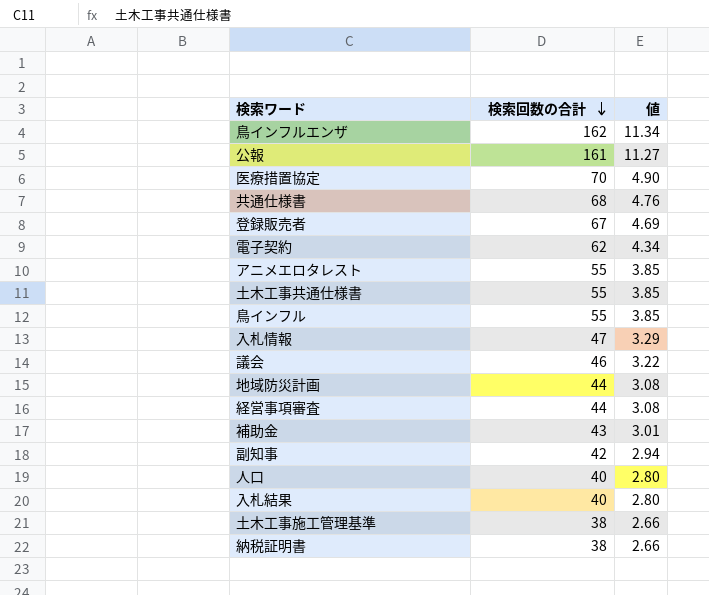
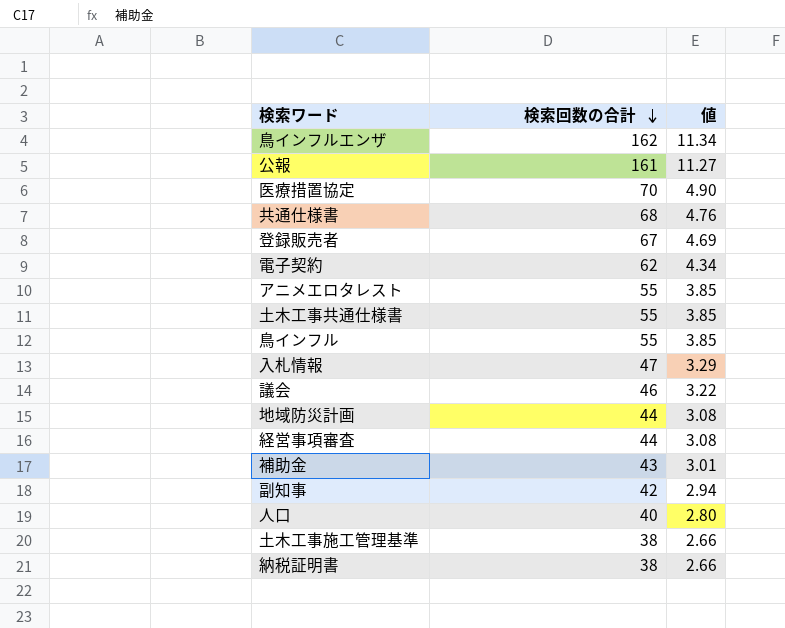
row 入札結果: 40 | 2.80 -> none

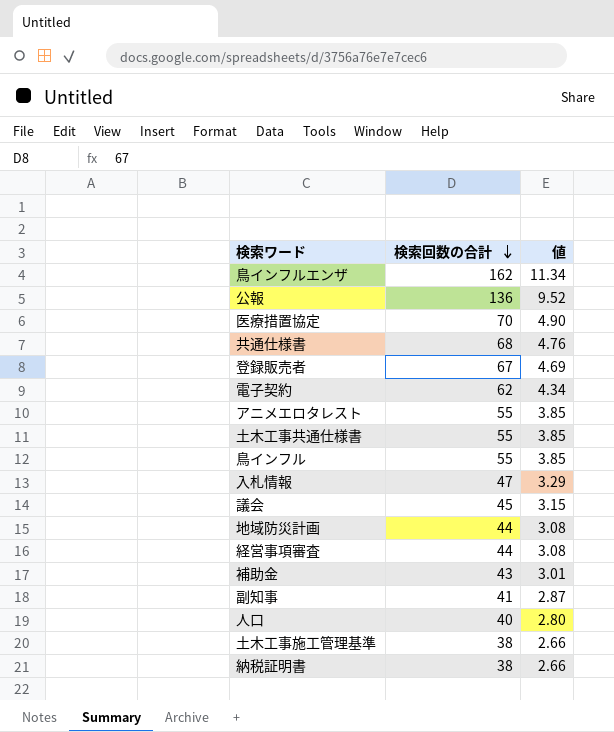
公報 | 検索回数の合計: 161 -> 136
公報 | 値: 11.27 -> 9.52
議会 | 検索回数の合計: 46 -> 45
議会 | 値: 3.22 -> 3.15
副知事 | 検索回数の合計: 42 -> 41
副知事 | 値: 2.94 -> 2.87

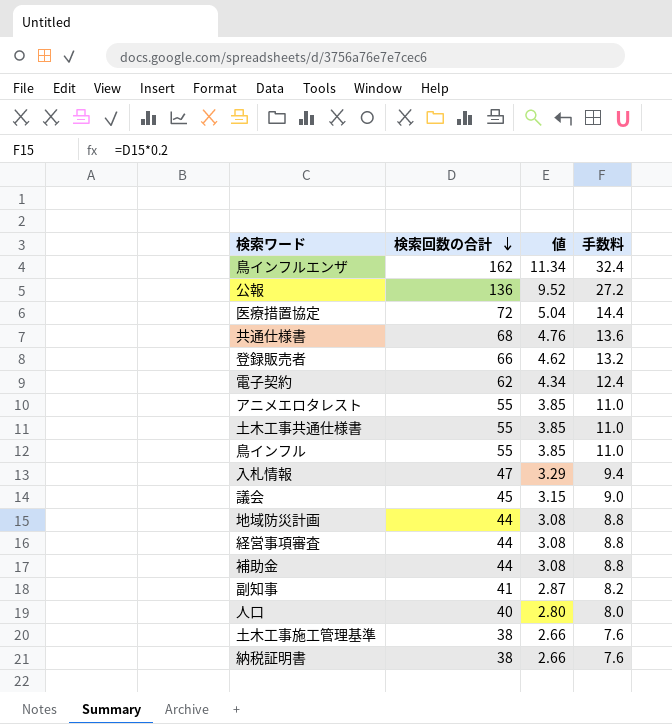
column 手数料 | formula: none -> [検索回数の合計] * 0.2
医療措置協定 | 検索回数の合計: 70 -> 72
医療措置協定 | 値: 4.90 -> 5.04
登録販売者 | 検索回数の合計: 67 -> 66
登録販売者 | 値: 4.69 -> 4.62
補助金 | 検索回数の合計: 43 -> 44
補助金 | 値: 3.01 -> 3.08

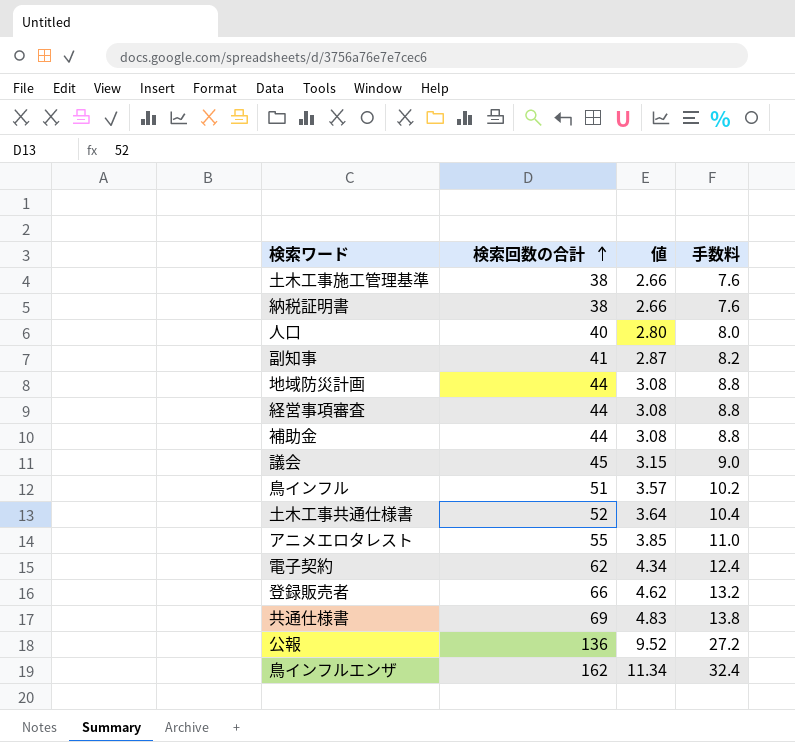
row order: 検索回数の合計 descending -> 検索回数の合計 ascending
row 医療措置協定: 72 | 5.04 | 14.4 -> none
row 入札情報: 47 | 3.29 | 9.4 -> none
鳥インフル | 検索回数の合計: 55 -> 51
鳥インフル | 値: 3.85 -> 3.57
鳥インフル | 手数料: 11.0 -> 10.2
土木工事共通仕様書 | 検索回数の合計: 55 -> 52
土木工事共通仕様書 | 値: 3.85 -> 3.64
土木工事共通仕様書 | 手数料: 11.0 -> 10.4
共通仕様書 | 検索回数の合計: 68 -> 69
共通仕様書 | 値: 4.76 -> 4.83
共通仕様書 | 手数料: 13.6 -> 13.8

